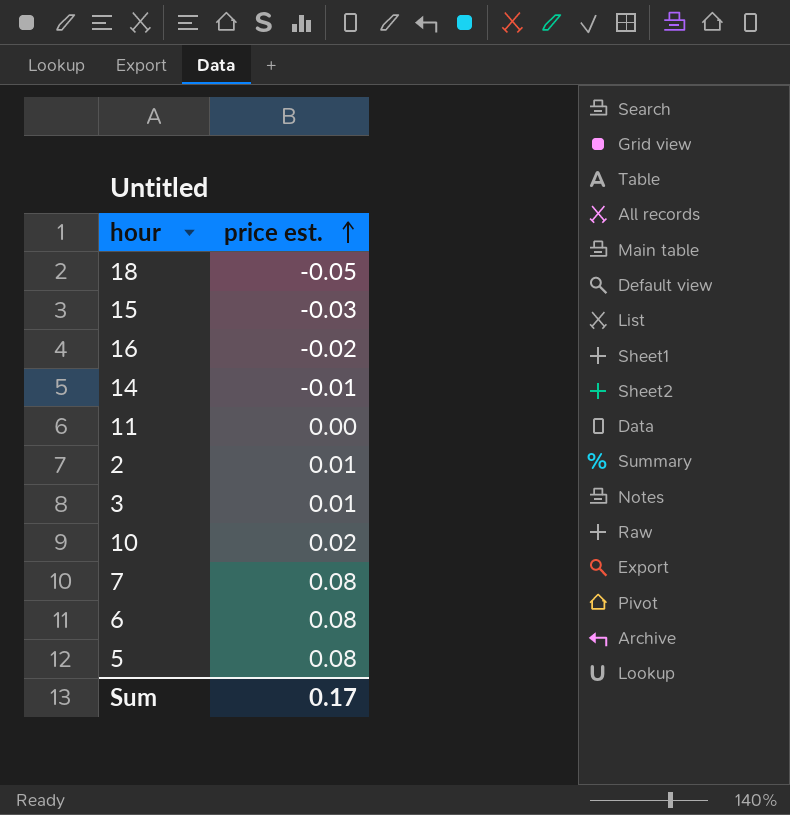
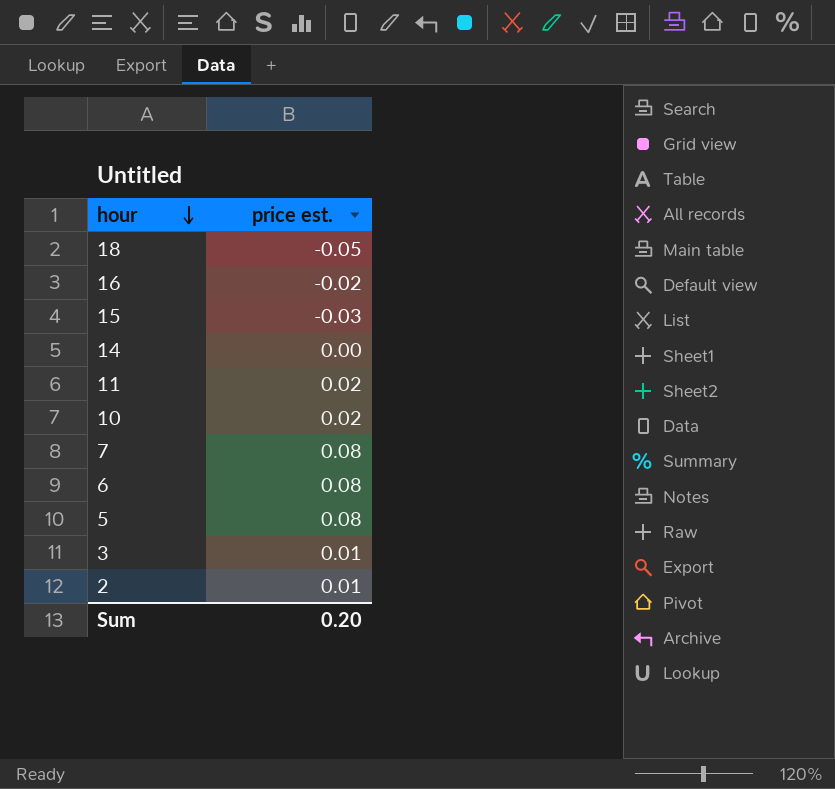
row order: price est. ascending -> hour descending
14 | price est.: -0.01 -> 0.00
11 | price est.: 0.00 -> 0.02
Sum | price est.: 0.17 -> 0.20

